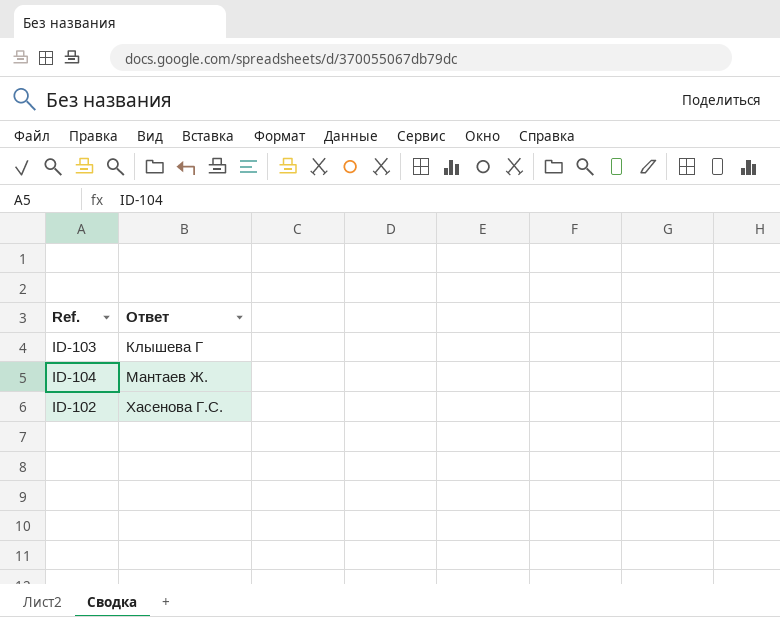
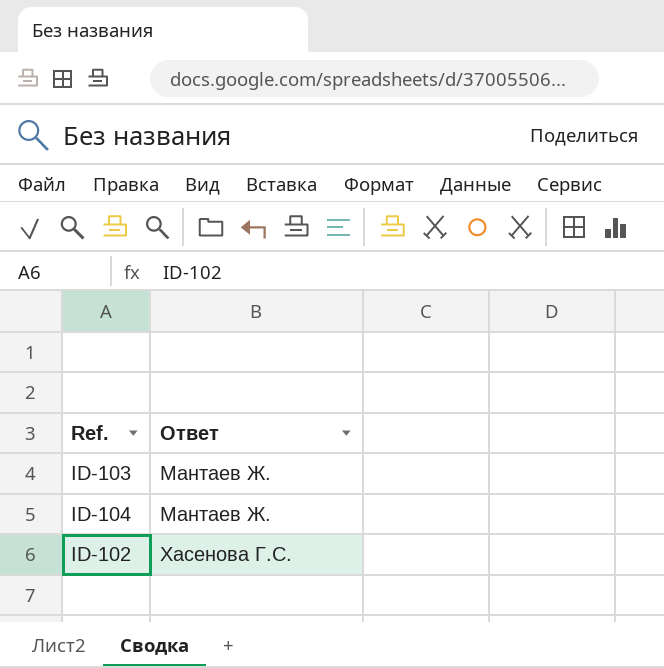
ID-103 | Ответ: Клышева Г -> Мантаев Ж.

